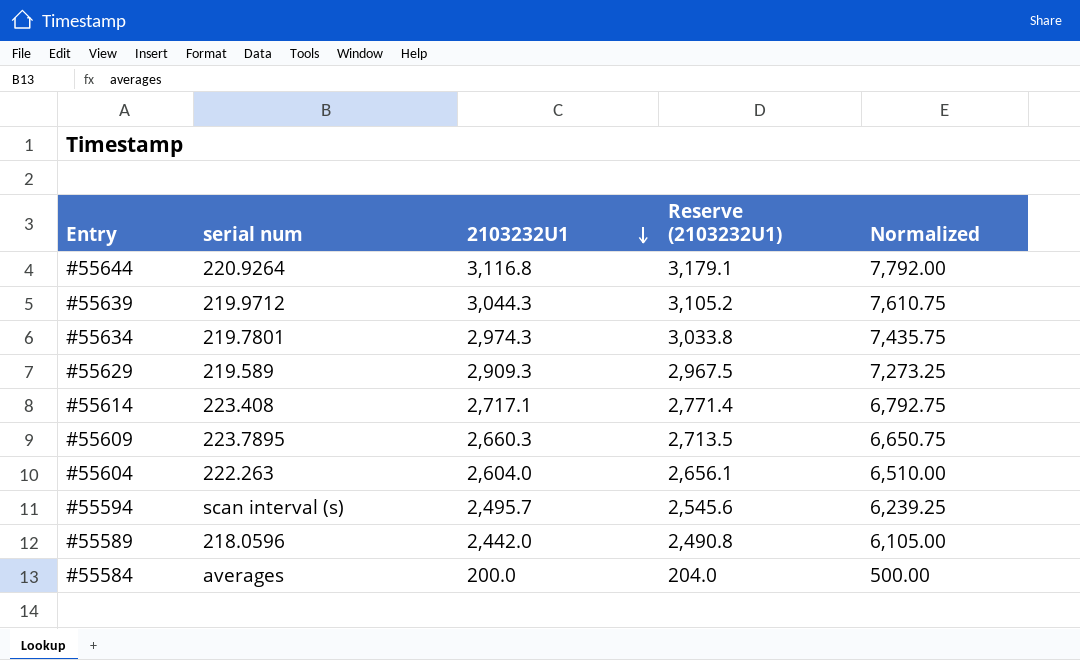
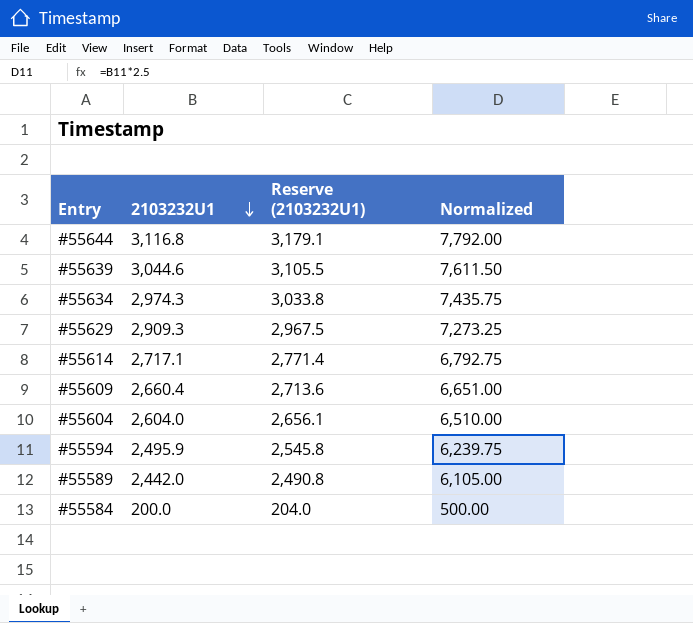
column serial num | position: 2 -> none
#55639 | 2103232U1: 3,044.3 -> 3,044.6
#55639 | Reserve (2103232U1): 3,105.2 -> 3,105.5
#55639 | Normalized: 7,610.75 -> 7,611.50
#55609 | 2103232U1: 2,660.3 -> 2,660.4
#55609 | Reserve (2103232U1): 2,713.5 -> 2,713.6
#55609 | Normalized: 6,650.75 -> 6,651.00
#55594 | 2103232U1: 2,495.7 -> 2,495.9
#55594 | Reserve (2103232U1): 2,545.6 -> 2,545.8
#55594 | Normalized: 6,239.25 -> 6,239.75

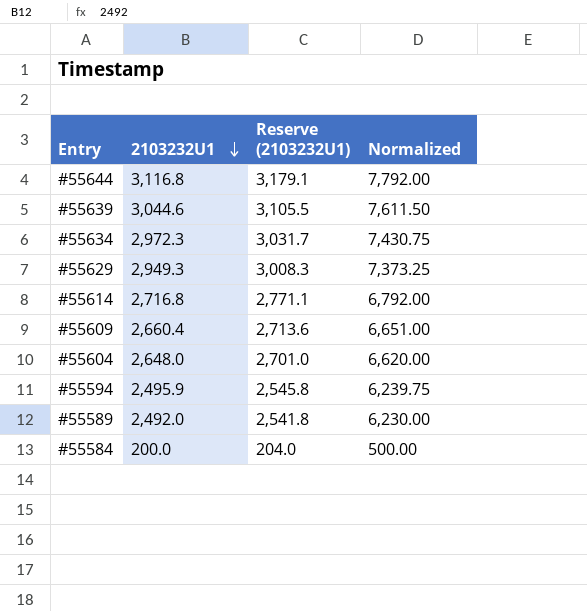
#55634 | 2103232U1: 2,974.3 -> 2,972.3
#55634 | Reserve (2103232U1): 3,033.8 -> 3,031.7
#55634 | Normalized: 7,435.75 -> 7,430.75
#55629 | 2103232U1: 2,909.3 -> 2,949.3
#55629 | Reserve (2103232U1): 2,967.5 -> 3,008.3
#55629 | Normalized: 7,273.25 -> 7,373.25
#55614 | 2103232U1: 2,717.1 -> 2,716.8
#55614 | Reserve (2103232U1): 2,771.4 -> 2,771.1
#55614 | Normalized: 6,792.75 -> 6,792.00
#55604 | 2103232U1: 2,604.0 -> 2,648.0
#55604 | Reserve (2103232U1): 2,656.1 -> 2,701.0
#55604 | Normalized: 6,510.00 -> 6,620.00
#55589 | 2103232U1: 2,442.0 -> 2,492.0
#55589 | Reserve (2103232U1): 2,490.8 -> 2,541.8
#55589 | Normalized: 6,105.00 -> 6,230.00

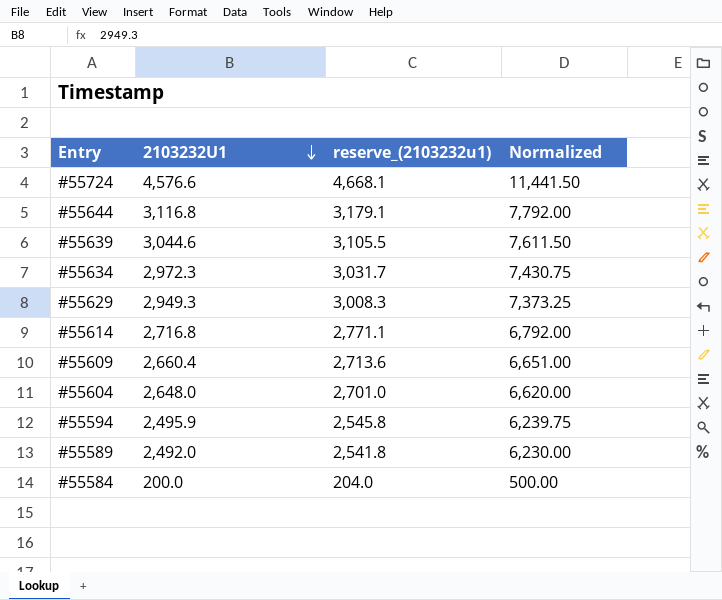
column name: Reserve (2103232U1) -> reserve_(2103232u1)
row #55724: none -> 4,576.6 | 4,668.1 | 11,441.50

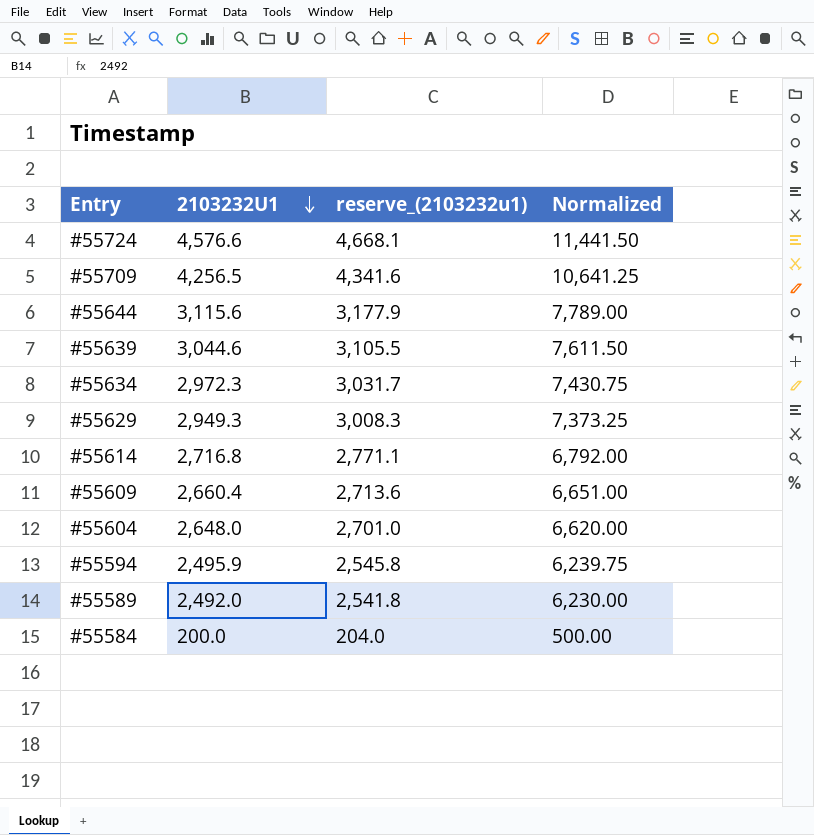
row #55709: none -> 4,256.5 | 4,341.6 | 10,641.25
#55644 | 2103232U1: 3,116.8 -> 3,115.6
#55644 | reserve_(2103232u1): 3,179.1 -> 3,177.9
#55644 | Normalized: 7,792.00 -> 7,789.00

